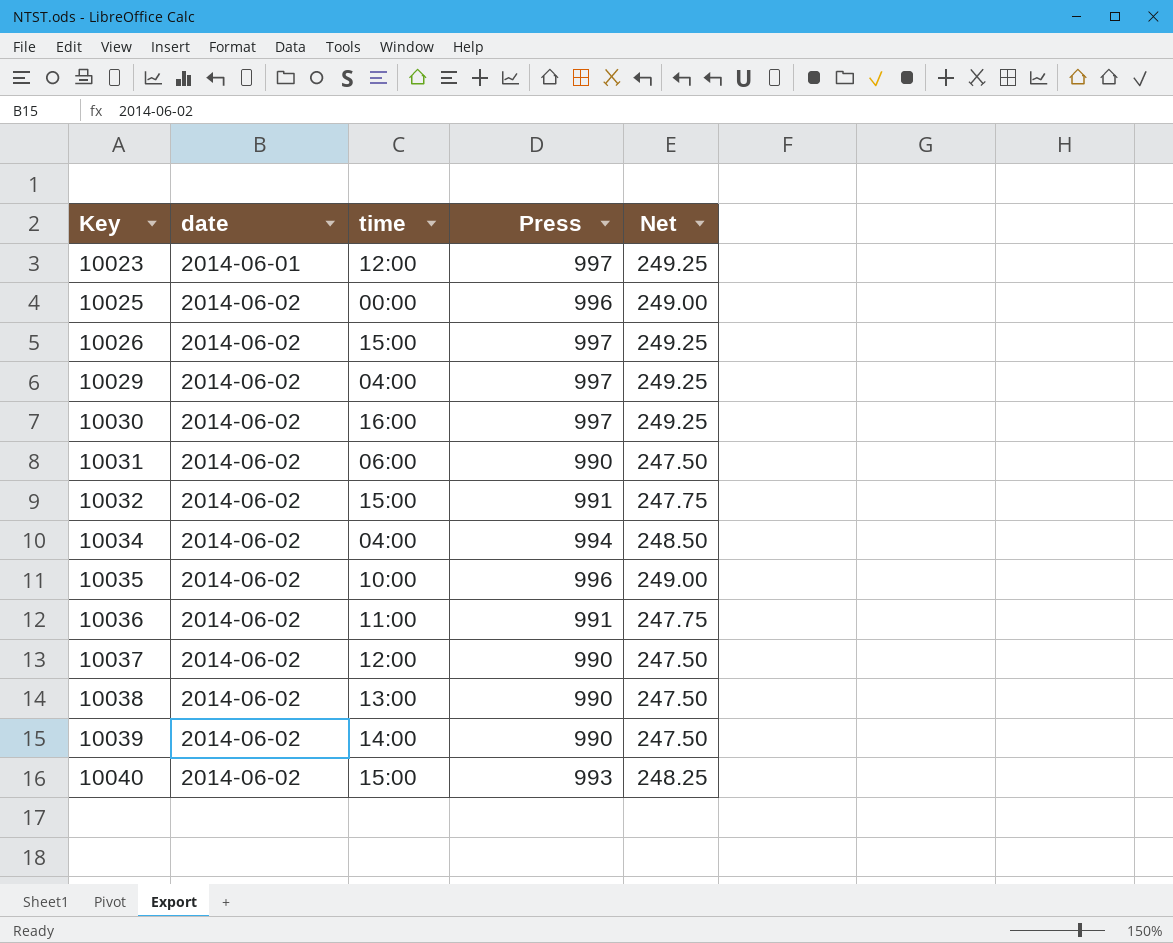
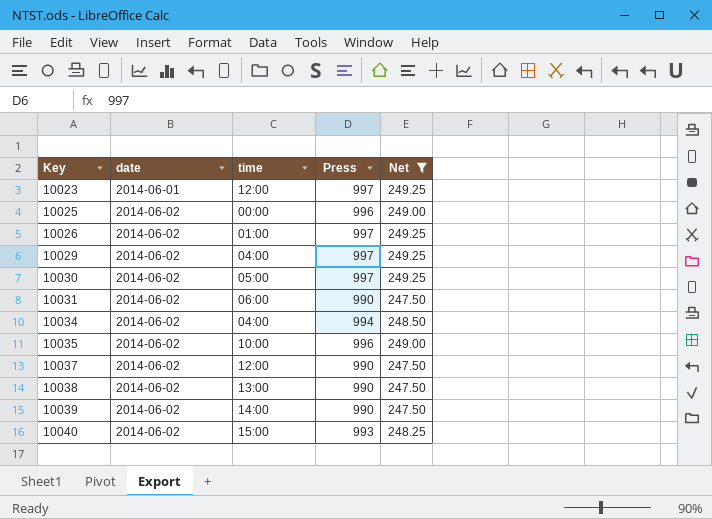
filter: none -> Net != 247.75
10026 | time: 15:00 -> 01:00
10030 | time: 16:00 -> 05:00

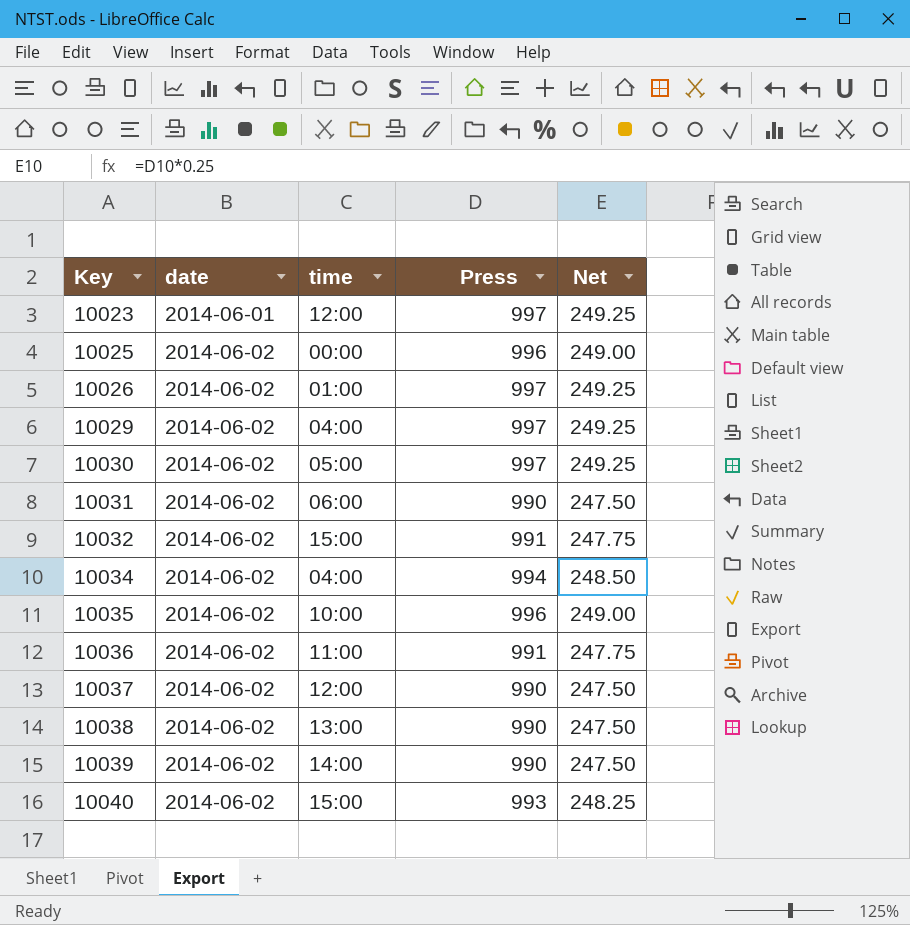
filter: Net != 247.75 -> none

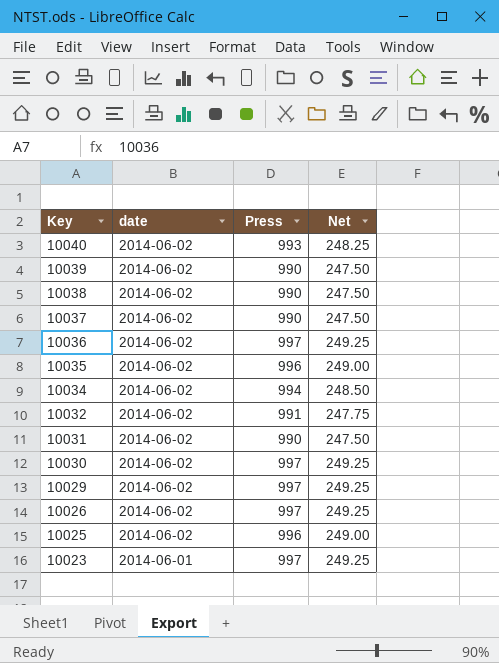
row order: Key ascending -> Key descending
column time | position: 3 -> none
10036 | Press: 991 -> 997
10036 | Net: 247.75 -> 249.25

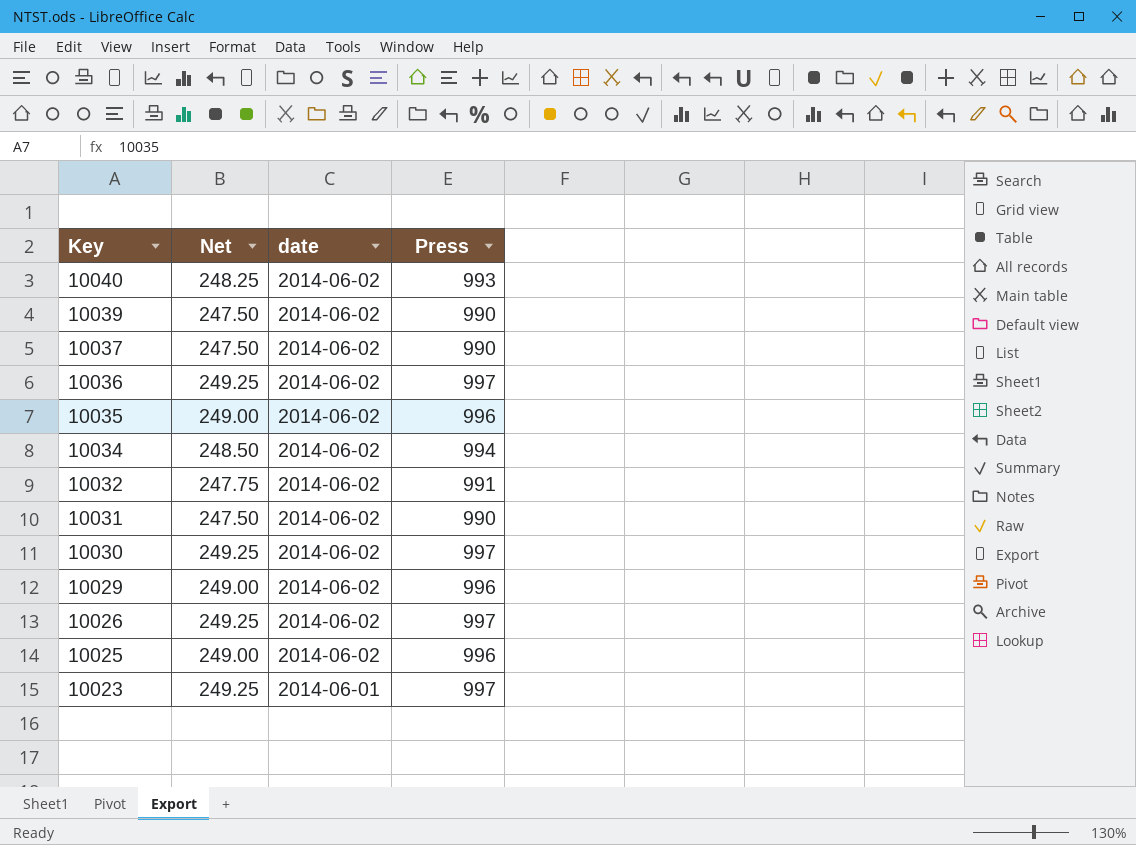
column Net | position: 4 -> 2
row 10038: 2014-06-02 | 990 | 247.50 -> none
10029 | Net: 249.25 -> 249.00
10029 | Press: 997 -> 996

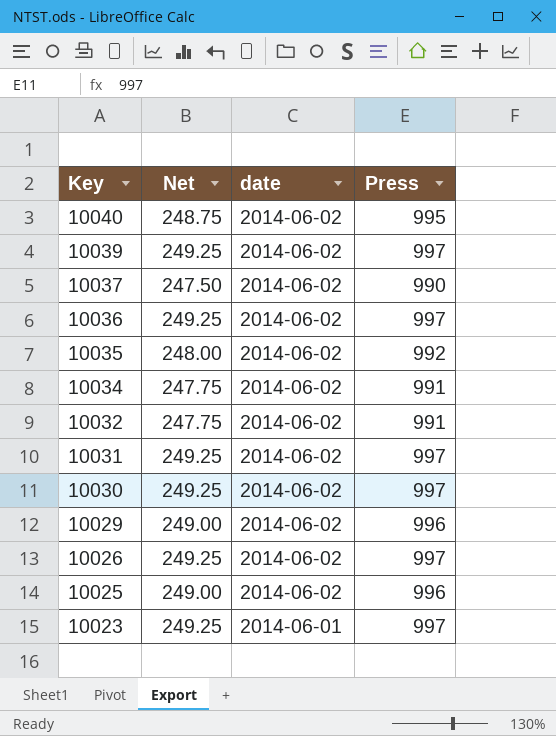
10040 | Net: 248.25 -> 248.75
10040 | Press: 993 -> 995
10039 | Net: 247.50 -> 249.25
10039 | Press: 990 -> 997
10035 | Net: 249.00 -> 248.00
10035 | Press: 996 -> 992
10034 | Net: 248.50 -> 247.75
10034 | Press: 994 -> 991
10031 | Net: 247.50 -> 249.25
10031 | Press: 990 -> 997

